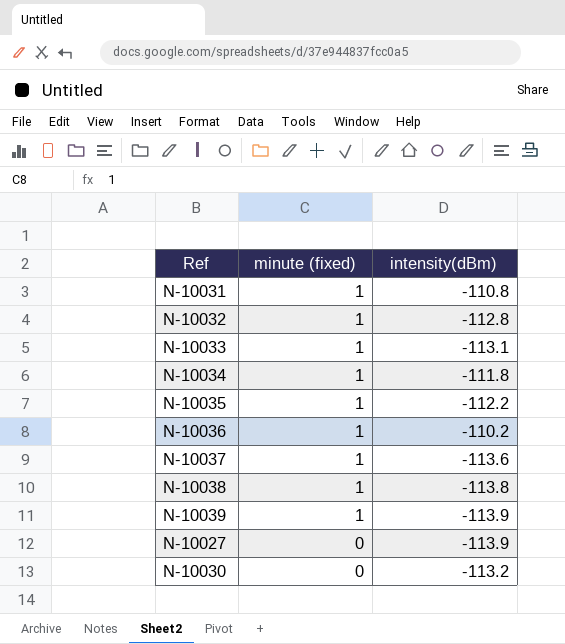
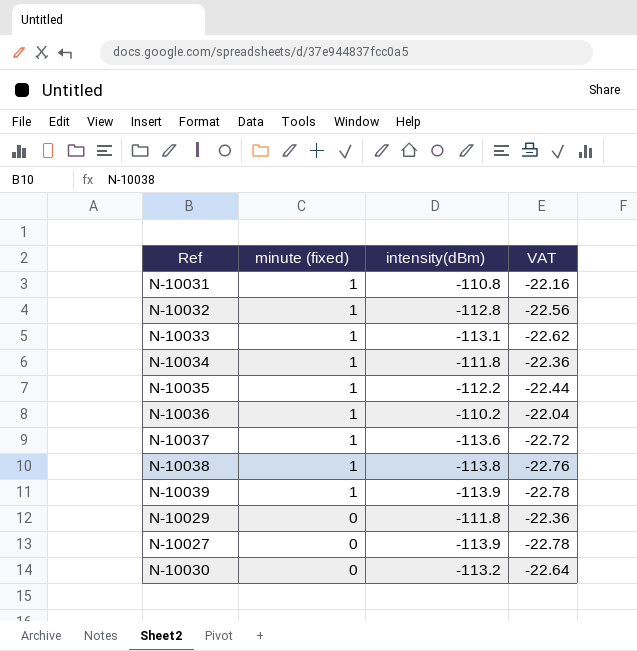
column VAT | formula: none -> [intensity(dBm)] * 0.2
row N-10029: none -> 0 | -111.8 | -22.36

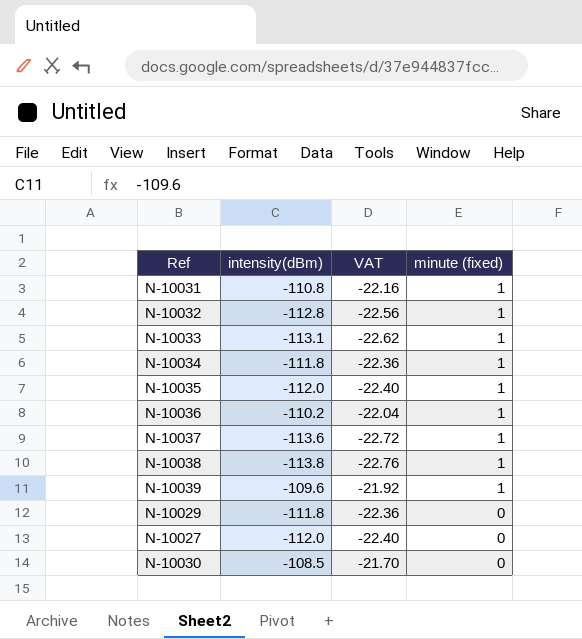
column minute (fixed) | position: 2 -> 4
N-10035 | intensity(dBm): -112.2 -> -112.0
N-10035 | VAT: -22.44 -> -22.40
N-10039 | intensity(dBm): -113.9 -> -109.6
N-10039 | VAT: -22.78 -> -21.92
N-10027 | intensity(dBm): -113.9 -> -112.0
N-10027 | VAT: -22.78 -> -22.40
N-10030 | intensity(dBm): -113.2 -> -108.5
N-10030 | VAT: -22.64 -> -21.70

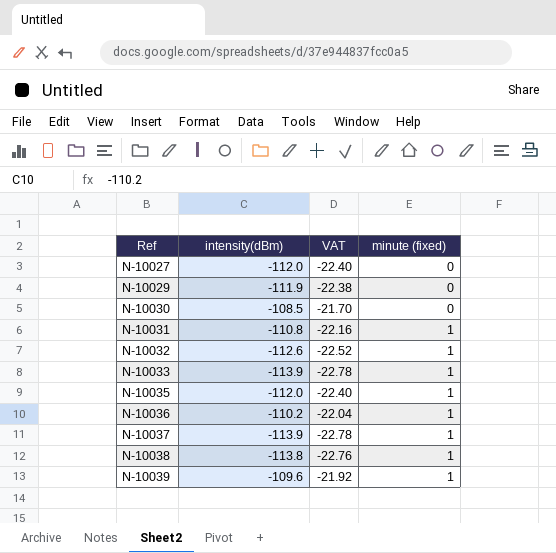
row order: minute (fixed) descending -> Ref ascending
row N-10034: -111.8 | -22.36 | 1 -> none
N-10029 | intensity(dBm): -111.8 -> -111.9
N-10029 | VAT: -22.36 -> -22.38
N-10032 | intensity(dBm): -112.8 -> -112.6
N-10032 | VAT: -22.56 -> -22.52
N-10033 | intensity(dBm): -113.1 -> -113.9
N-10033 | VAT: -22.62 -> -22.78
N-10037 | intensity(dBm): -113.6 -> -113.9
N-10037 | VAT: -22.72 -> -22.78

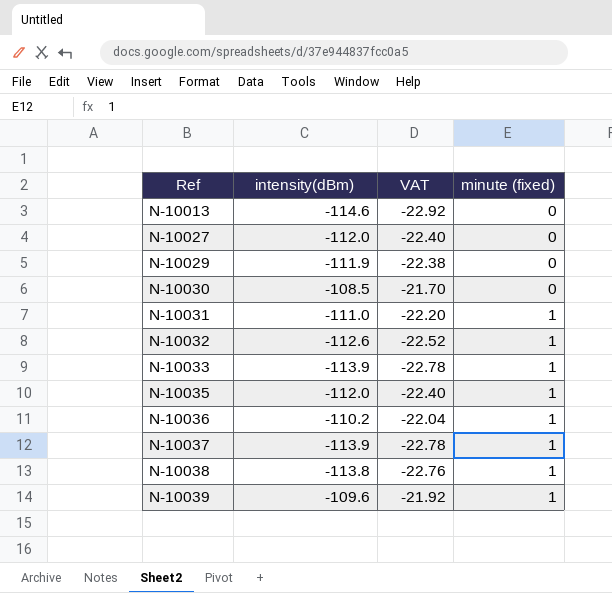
row N-10013: none -> -114.6 | -22.92 | 0
N-10031 | intensity(dBm): -110.8 -> -111.0
N-10031 | VAT: -22.16 -> -22.20

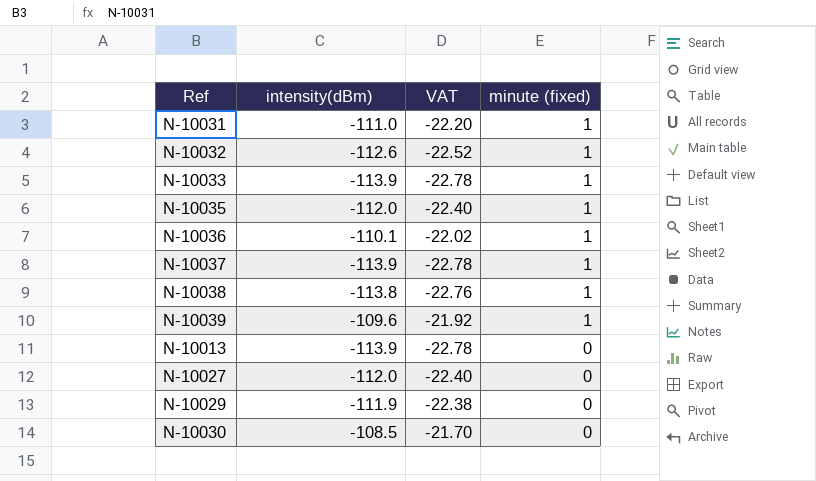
row order: Ref ascending -> minute (fixed) descending
N-10036 | intensity(dBm): -110.2 -> -110.1
N-10036 | VAT: -22.04 -> -22.02
N-10013 | intensity(dBm): -114.6 -> -113.9
N-10013 | VAT: -22.92 -> -22.78

